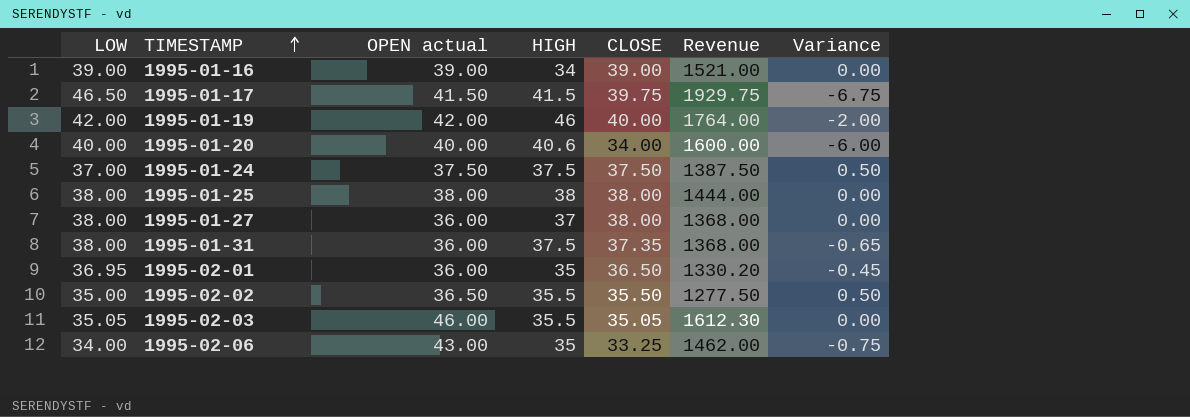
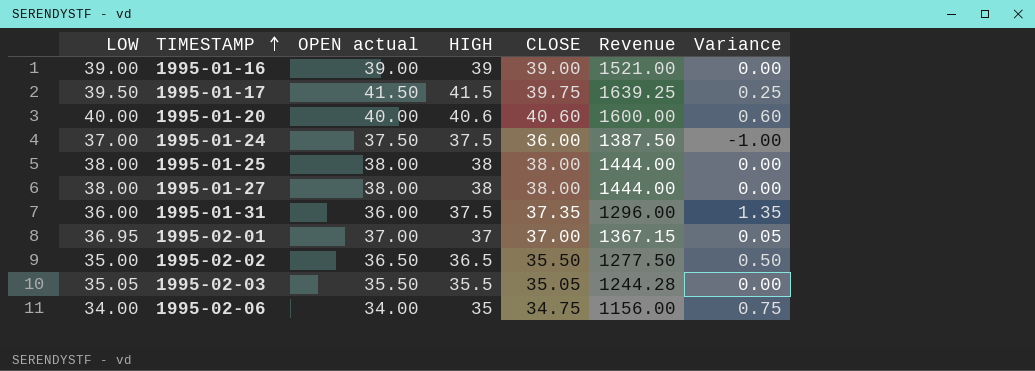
row 1995-01-19: 42.00 | 42.00 | 46 | 40.00 | 1764.00 | -2.00 -> none
1995-01-16 | HIGH: 34 -> 39
1995-01-17 | LOW: 46.50 -> 39.50
1995-01-17 | Revenue: 1929.75 -> 1639.25
1995-01-17 | Variance: -6.75 -> 0.25
1995-01-20 | CLOSE: 34.00 -> 40.60
1995-01-20 | Variance: -6.00 -> 0.60
1995-01-24 | CLOSE: 37.50 -> 36.00
1995-01-24 | Variance: 0.50 -> -1.00
1995-01-27 | OPEN actual: 36.00 -> 38.00
1995-01-27 | HIGH: 37 -> 38
1995-01-27 | Revenue: 1368.00 -> 1444.00
1995-01-31 | LOW: 38.00 -> 36.00
1995-01-31 | Revenue: 1368.00 -> 1296.00
1995-01-31 | Variance: -0.65 -> 1.35
1995-02-01 | OPEN actual: 36.00 -> 37.00
1995-02-01 | HIGH: 35 -> 37
1995-02-01 | CLOSE: 36.50 -> 37.00
1995-02-01 | Revenue: 1330.20 -> 1367.15
1995-02-01 | Variance: -0.45 -> 0.05
1995-02-02 | HIGH: 35.5 -> 36.5
1995-02-03 | OPEN actual: 46.00 -> 35.50
1995-02-03 | Revenue: 1612.30 -> 1244.28
1995-02-06 | OPEN actual: 43.00 -> 34.00
1995-02-06 | CLOSE: 33.25 -> 34.75
1995-02-06 | Revenue: 1462.00 -> 1156.00
1995-02-06 | Variance: -0.75 -> 0.75

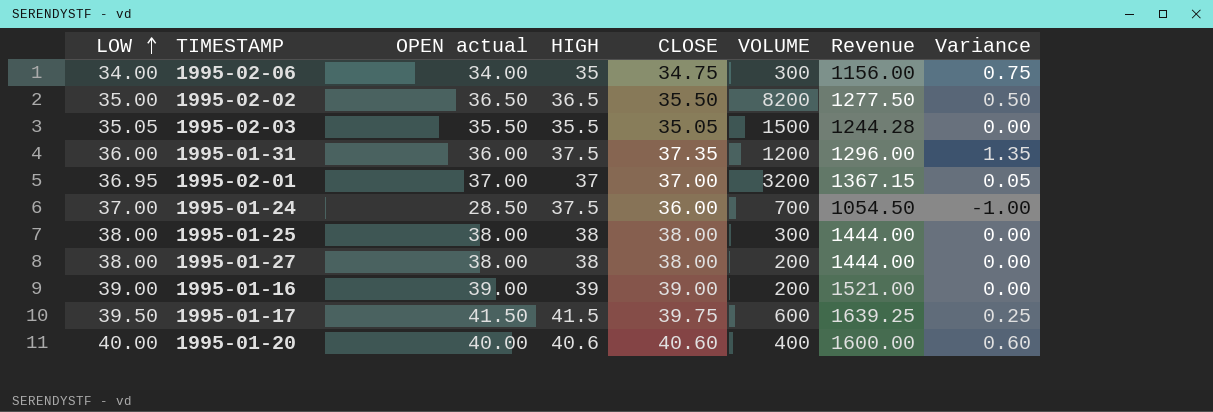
row order: TIMESTAMP ascending -> LOW ascending
column VOLUME | position: none -> 6
1995-01-24 | OPEN actual: 37.50 -> 28.50
1995-01-24 | Revenue: 1387.50 -> 1054.50

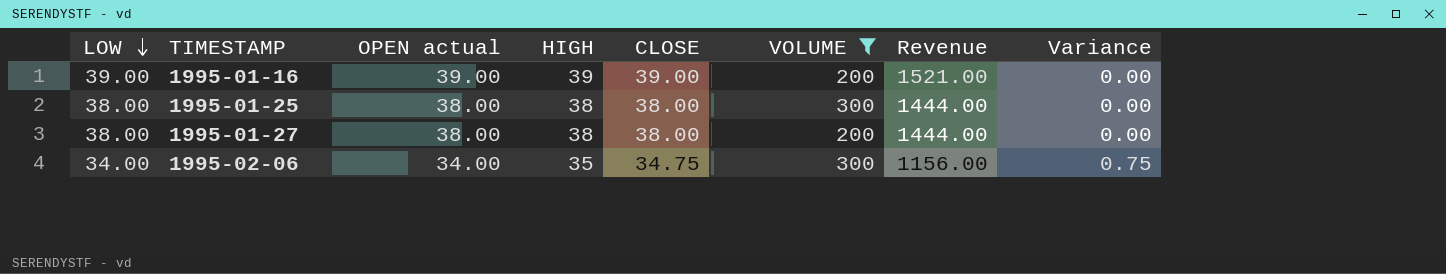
filter: none -> VOLUME <= 300
row order: LOW ascending -> LOW descending

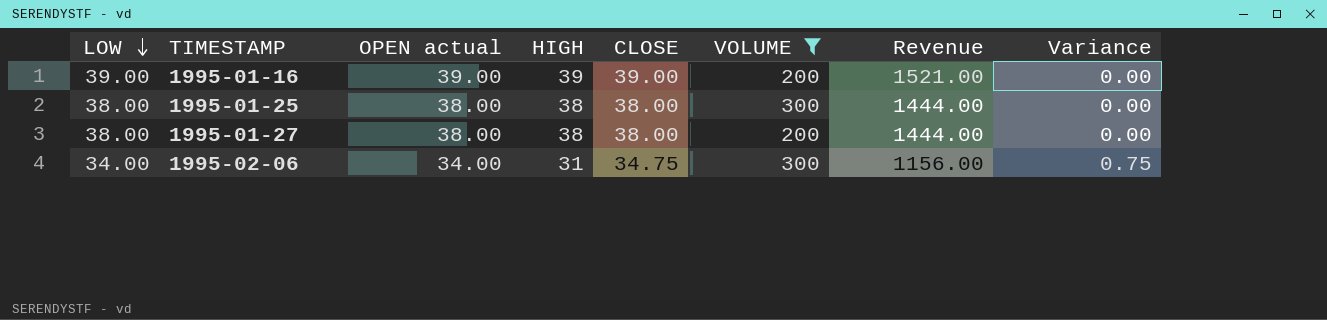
1995-02-06 | HIGH: 35 -> 31

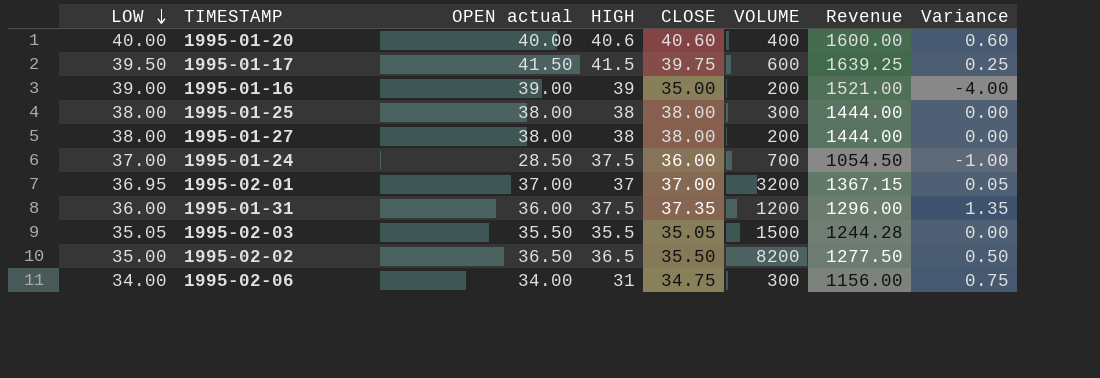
filter: VOLUME <= 300 -> none
1995-01-16 | CLOSE: 39.00 -> 35.00
1995-01-16 | Variance: 0.00 -> -4.00

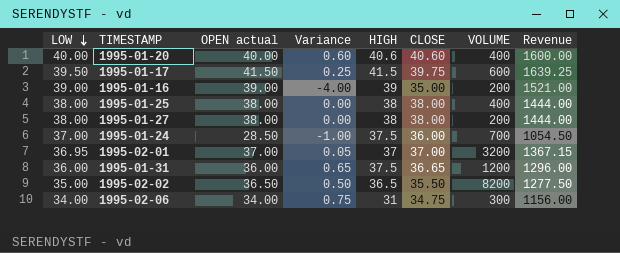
column Variance | position: 8 -> 4
row 1995-02-03: 35.05 | 35.50 | 35.5 | 35.05 | 1500 | 1244.28 | 0.00 -> none
1995-01-25 | VOLUME: 300 -> 400
1995-01-31 | Variance: 1.35 -> 0.65
1995-01-31 | CLOSE: 37.35 -> 36.65

